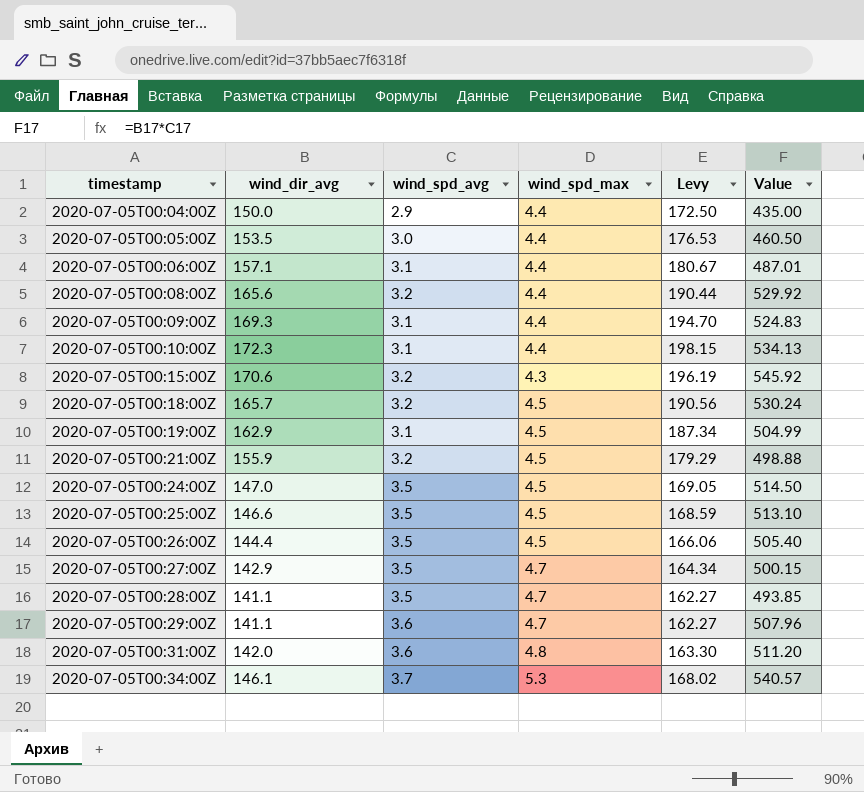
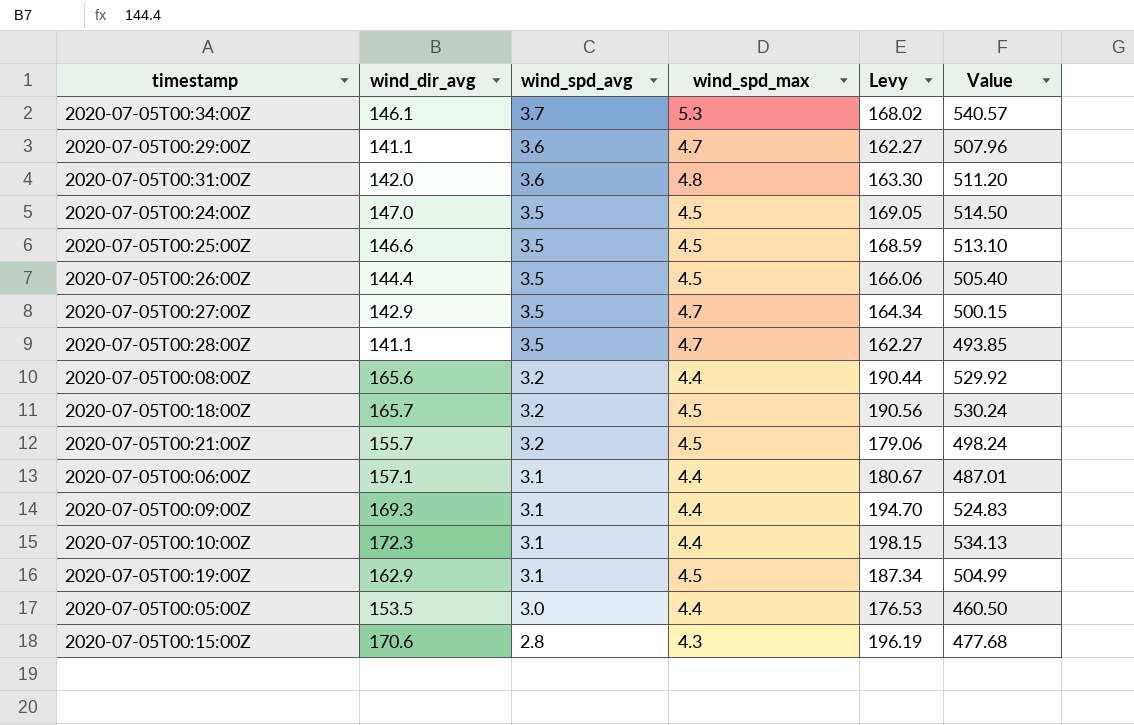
row order: timestamp ascending -> wind_spd_avg descending
row 2020-07-05T00:04:00Z: 150.0 | 2.9 | 4.4 | 172.50 | 435.00 -> none
2020-07-05T00:21:00Z | wind_dir_avg: 155.9 -> 155.7
2020-07-05T00:21:00Z | Levy: 179.29 -> 179.06
2020-07-05T00:21:00Z | Value: 498.88 -> 498.24
2020-07-05T00:15:00Z | wind_spd_avg: 3.2 -> 2.8
2020-07-05T00:15:00Z | Value: 545.92 -> 477.68

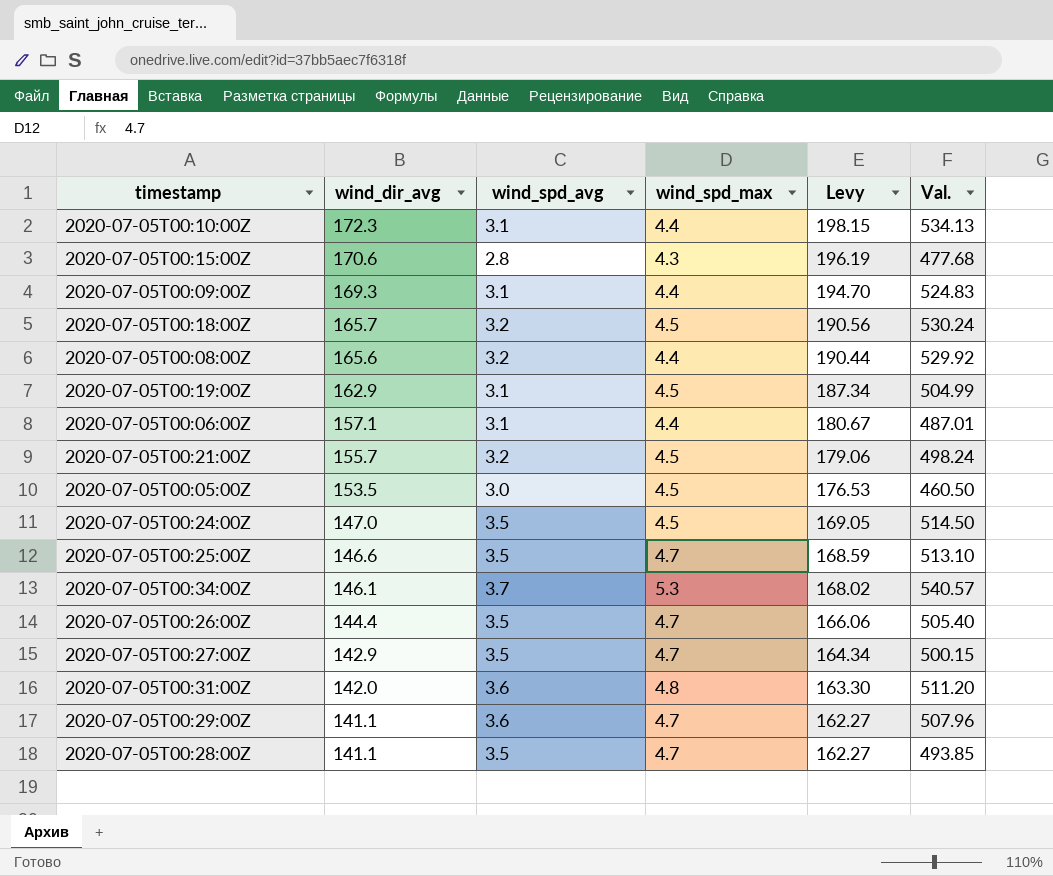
row order: wind_spd_avg descending -> wind_dir_avg descending
column name: Value -> Val.
2020-07-05T00:05:00Z | wind_spd_max: 4.4 -> 4.5
2020-07-05T00:25:00Z | wind_spd_max: 4.5 -> 4.7
2020-07-05T00:26:00Z | wind_spd_max: 4.5 -> 4.7

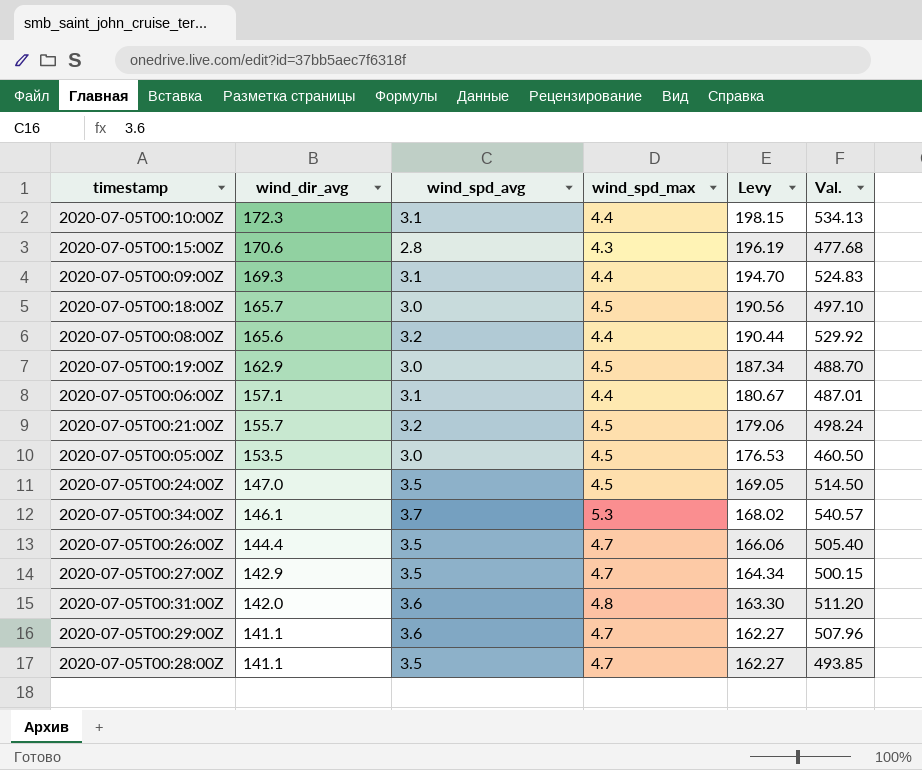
row 2020-07-05T00:25:00Z: 146.6 | 3.5 | 4.7 | 168.59 | 513.10 -> none
2020-07-05T00:18:00Z | wind_spd_avg: 3.2 -> 3.0
2020-07-05T00:18:00Z | Val.: 530.24 -> 497.10
2020-07-05T00:19:00Z | wind_spd_avg: 3.1 -> 3.0
2020-07-05T00:19:00Z | Val.: 504.99 -> 488.70

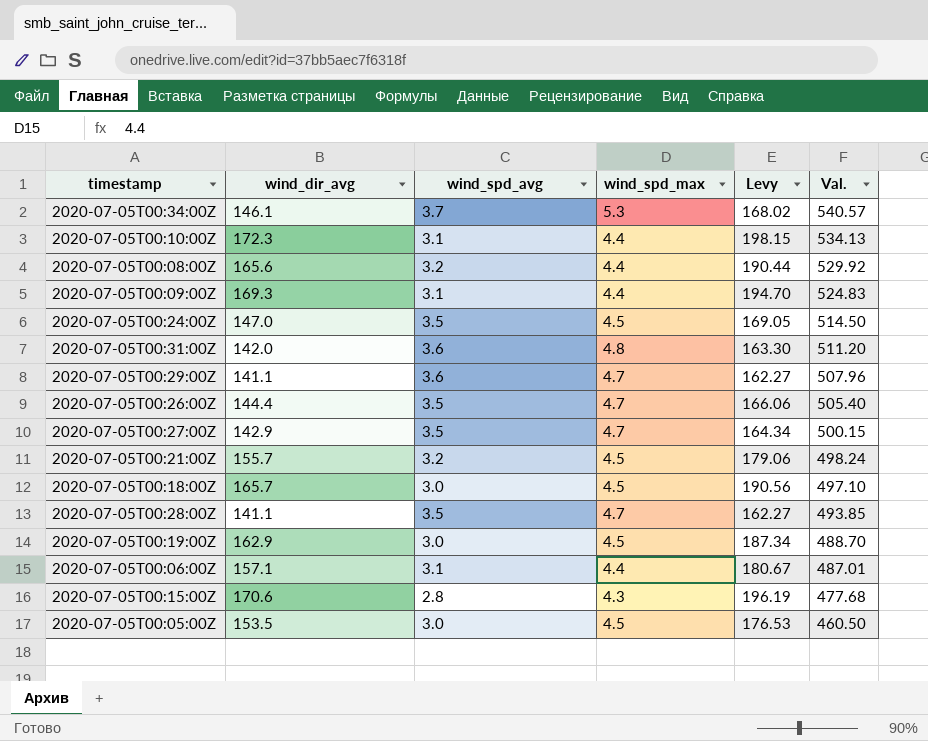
row order: wind_dir_avg descending -> Val. descending

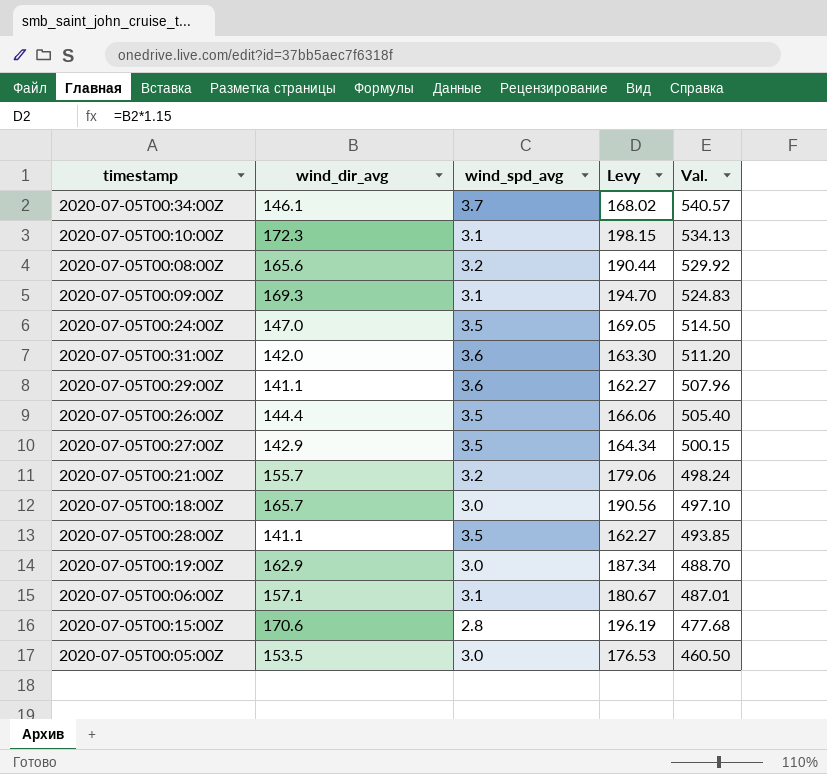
column wind_spd_max | position: 4 -> none

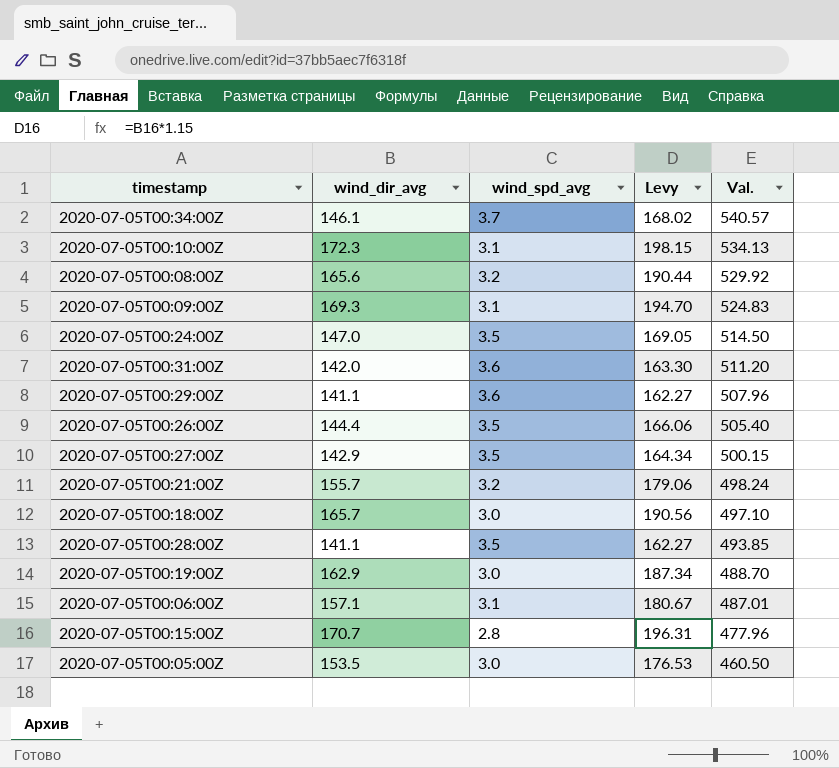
2020-07-05T00:15:00Z | wind_dir_avg: 170.6 -> 170.7
2020-07-05T00:15:00Z | Levy: 196.19 -> 196.31
2020-07-05T00:15:00Z | Val.: 477.68 -> 477.96

